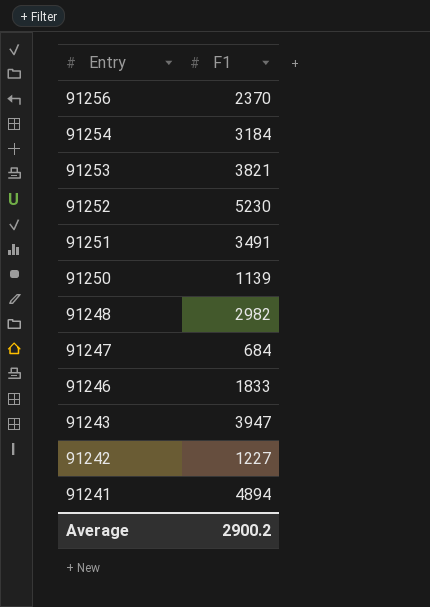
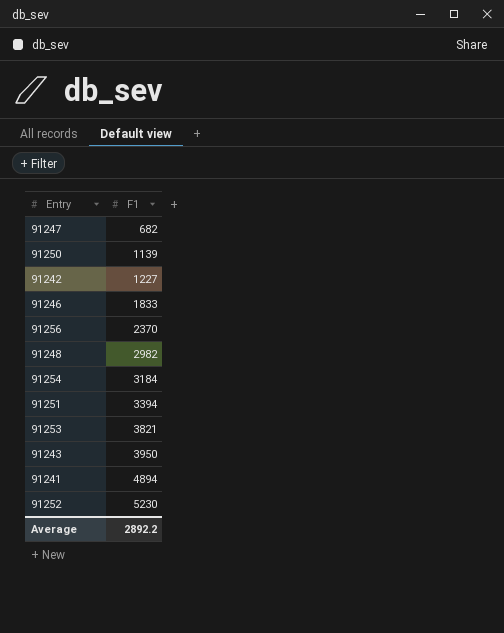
row order: Entry descending -> F1 ascending
91247 | F1: 684 -> 682
91251 | F1: 3491 -> 3394
91243 | F1: 3947 -> 3950
Average | F1: 2900.2 -> 2892.2

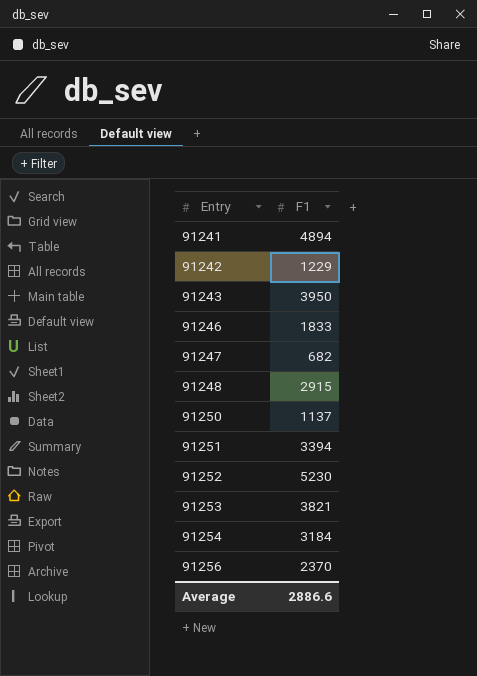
row order: F1 ascending -> Entry ascending
91242 | F1: 1227 -> 1229
91248 | F1: 2982 -> 2915
91250 | F1: 1139 -> 1137
Average | F1: 2892.2 -> 2886.6

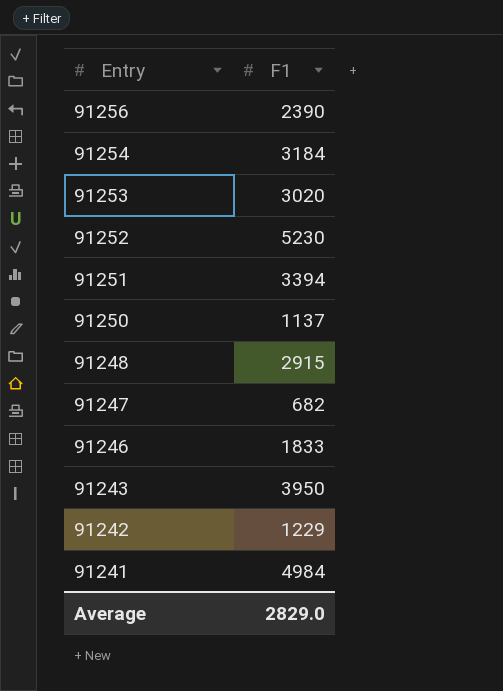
row order: Entry ascending -> Entry descending
91256 | F1: 2370 -> 2390
91253 | F1: 3821 -> 3020
91241 | F1: 4894 -> 4984
Average | F1: 2886.6 -> 2829.0

